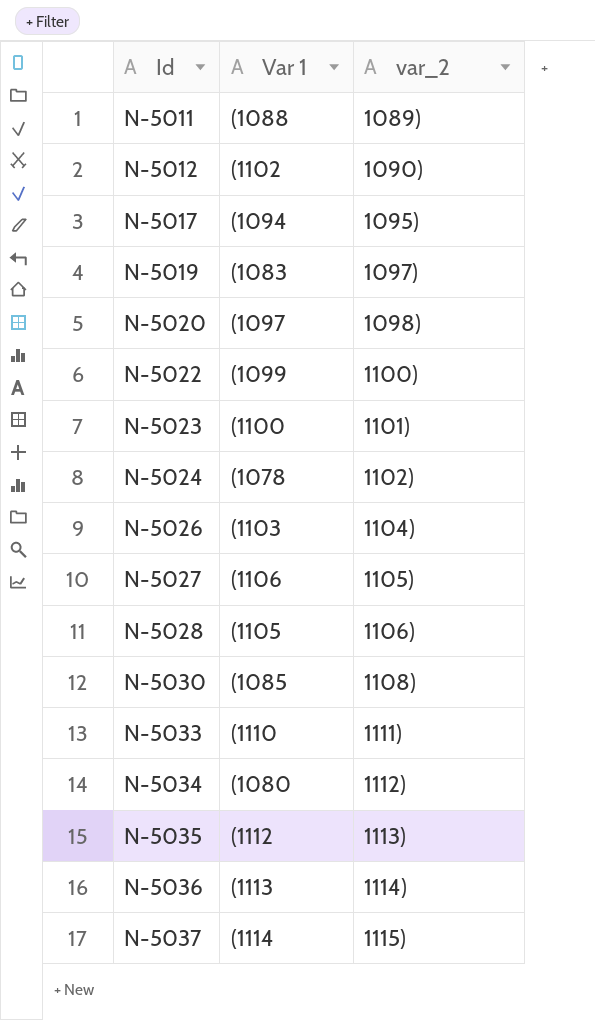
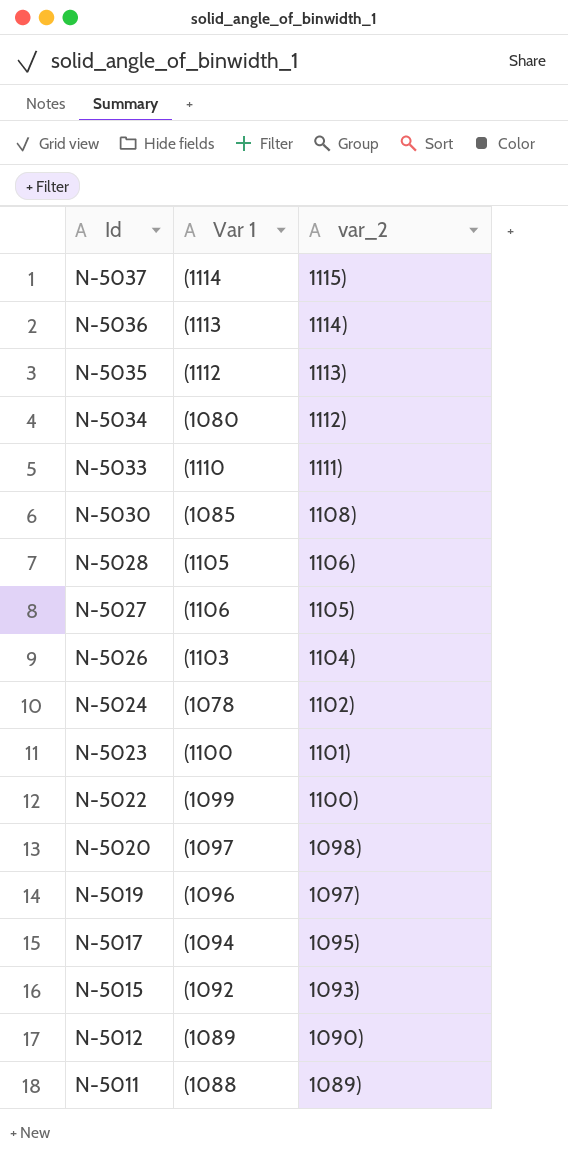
row order: Id ascending -> Id descending
N-5019 | Var 1: (1083 -> (1096
row N-5015: none -> (1092 | 1093)
N-5012 | Var 1: (1102 -> (1089

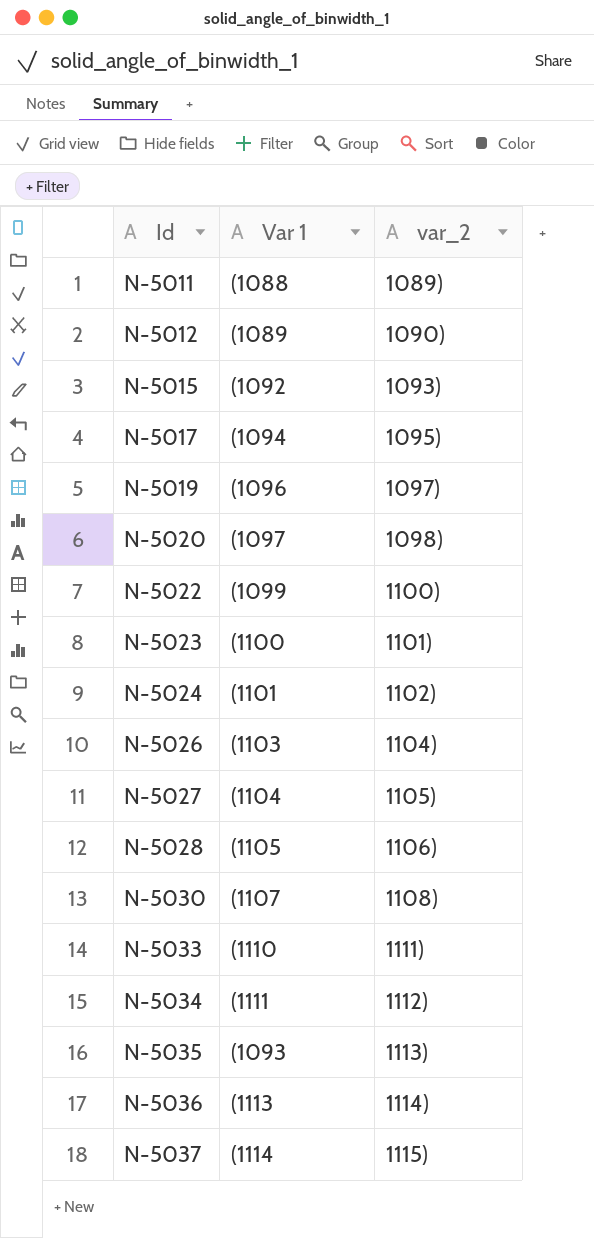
row order: Id descending -> Id ascending
N-5024 | Var 1: (1078 -> (1101
N-5027 | Var 1: (1106 -> (1104
N-5030 | Var 1: (1085 -> (1107
N-5034 | Var 1: (1080 -> (1111
N-5035 | Var 1: (1112 -> (1093

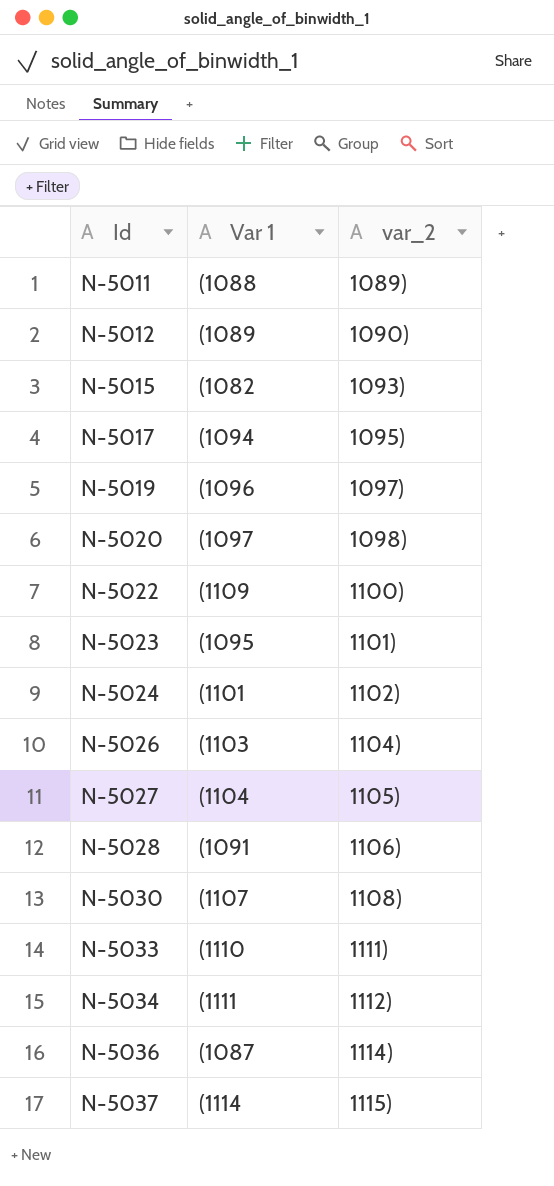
row N-5035: (1093 | 1113) -> none
N-5015 | Var 1: (1092 -> (1082
N-5022 | Var 1: (1099 -> (1109
N-5023 | Var 1: (1100 -> (1095
N-5028 | Var 1: (1105 -> (1091
N-5036 | Var 1: (1113 -> (1087

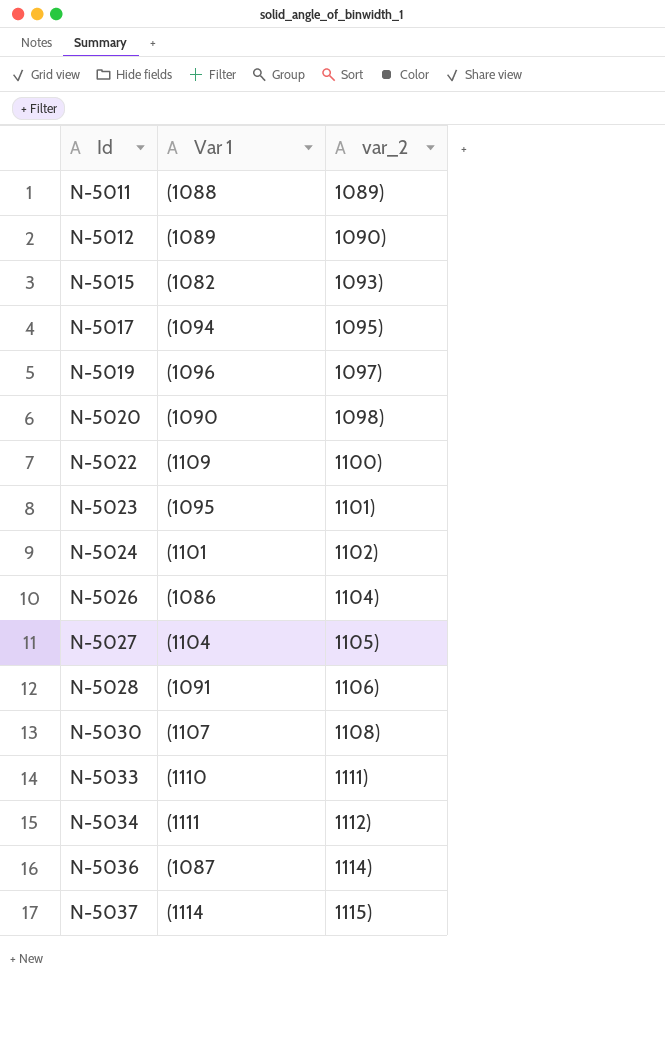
N-5020 | Var 1: (1097 -> (1090
N-5026 | Var 1: (1103 -> (1086

